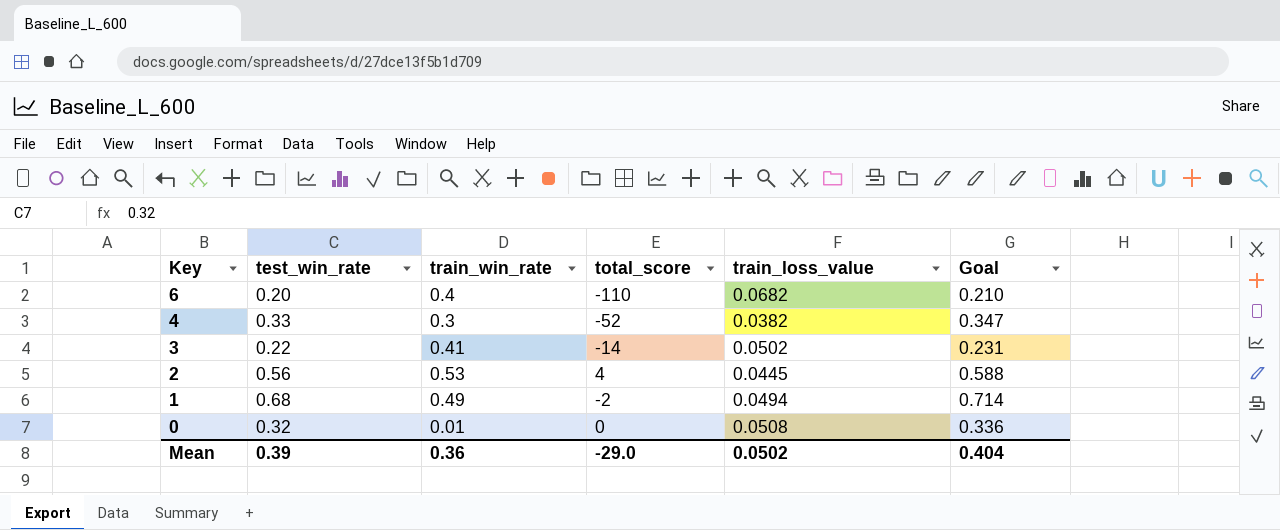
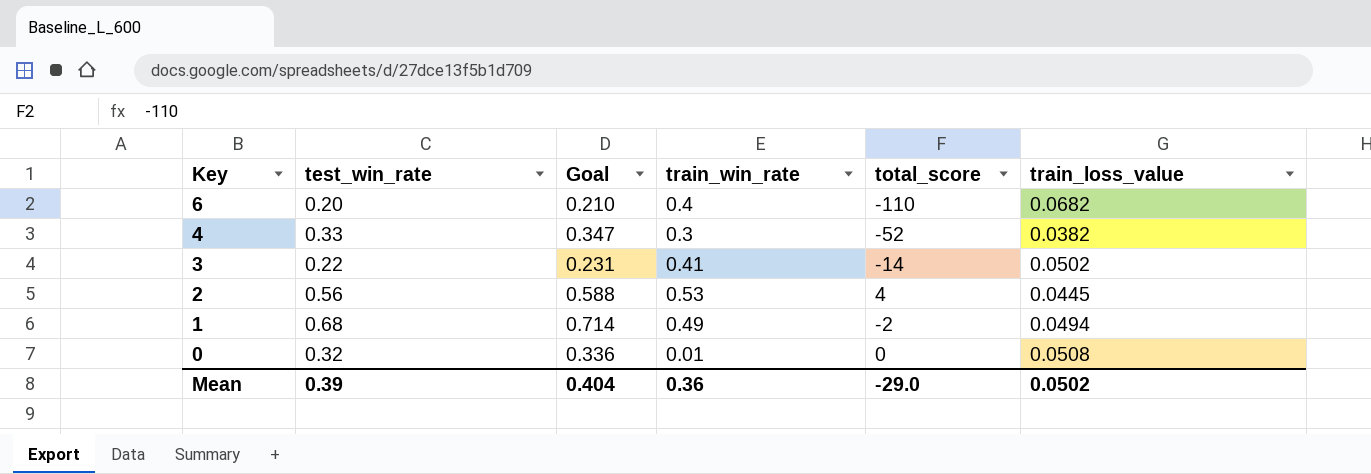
column Goal | position: 6 -> 3

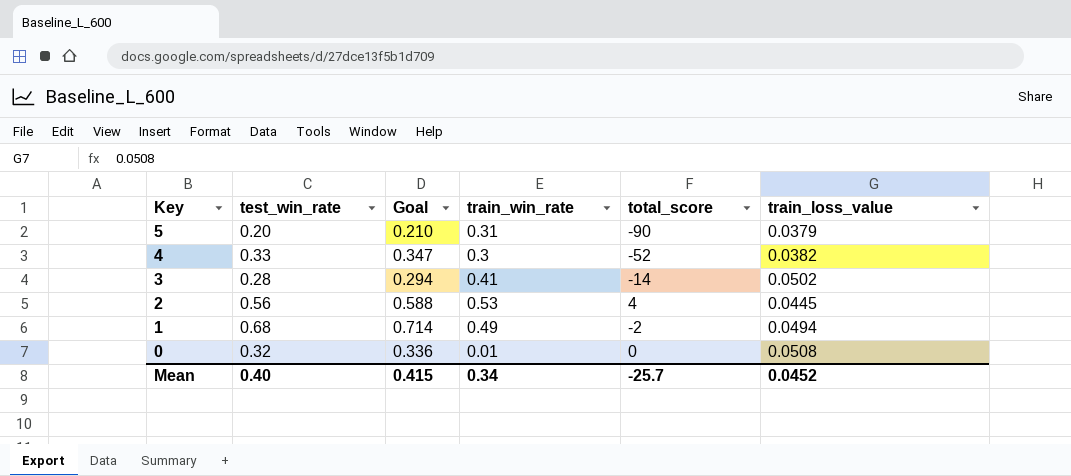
row 6: 0.20 | 0.210 | 0.4 | -110 | 0.0682 -> none
row 5: none -> 0.20 | 0.210 | 0.31 | -90 | 0.0379
3 | test_win_rate: 0.22 -> 0.28
3 | Goal: 0.231 -> 0.294
Mean | test_win_rate: 0.39 -> 0.40
Mean | Goal: 0.404 -> 0.415
Mean | train_win_rate: 0.36 -> 0.34
Mean | total_score: -29.0 -> -25.7
Mean | train_loss_value: 0.0502 -> 0.0452

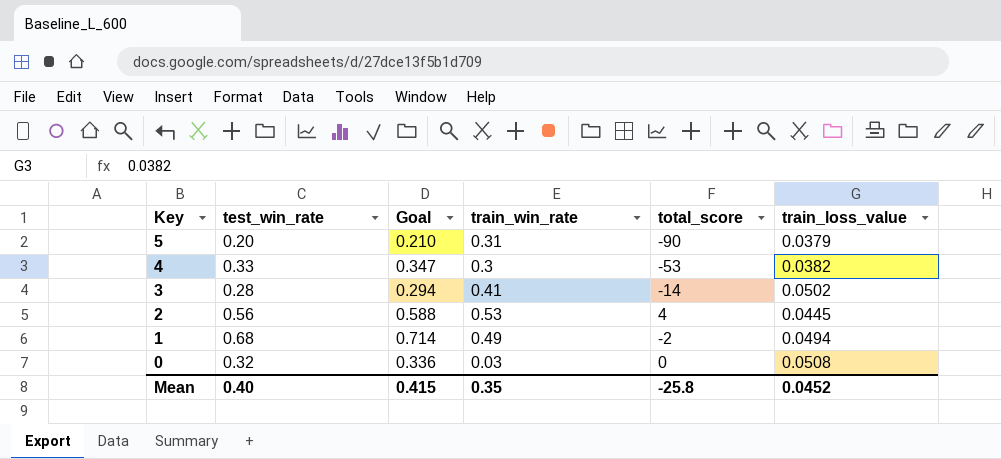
4 | total_score: -52 -> -53
0 | train_win_rate: 0.01 -> 0.03
Mean | train_win_rate: 0.34 -> 0.35
Mean | total_score: -25.7 -> -25.8

